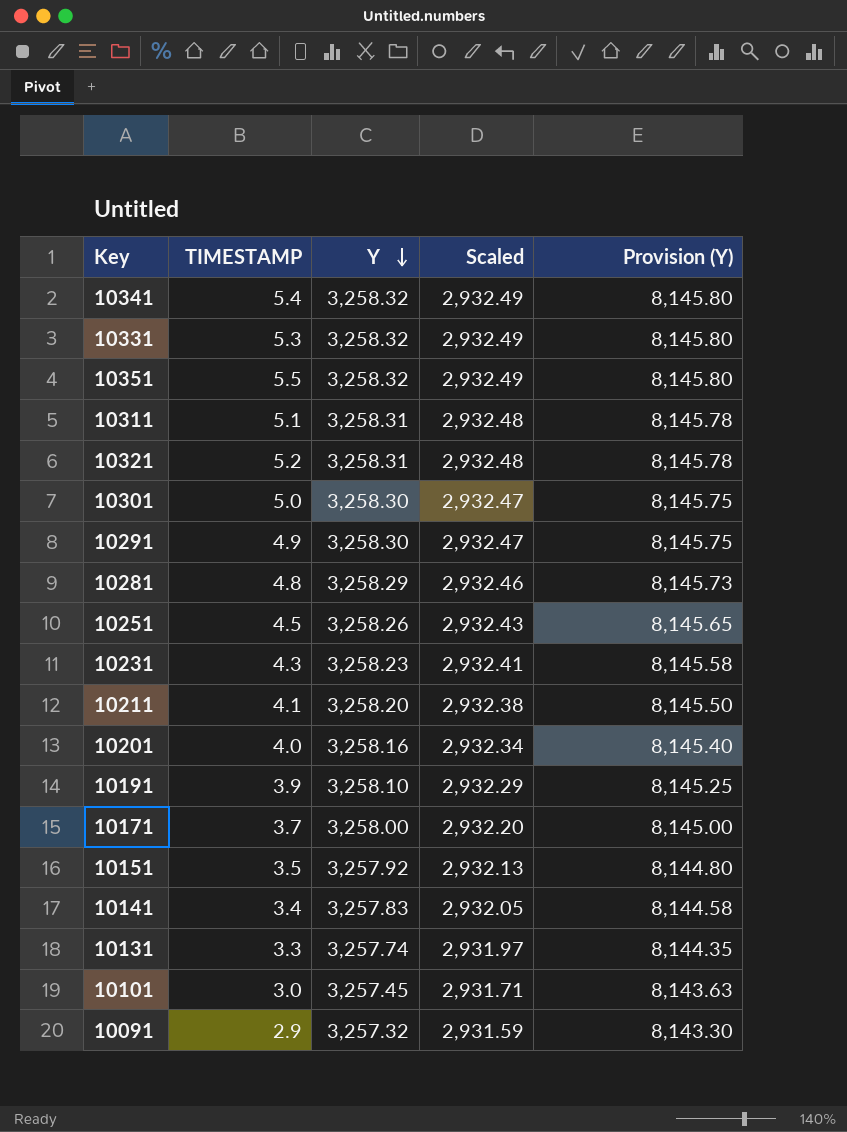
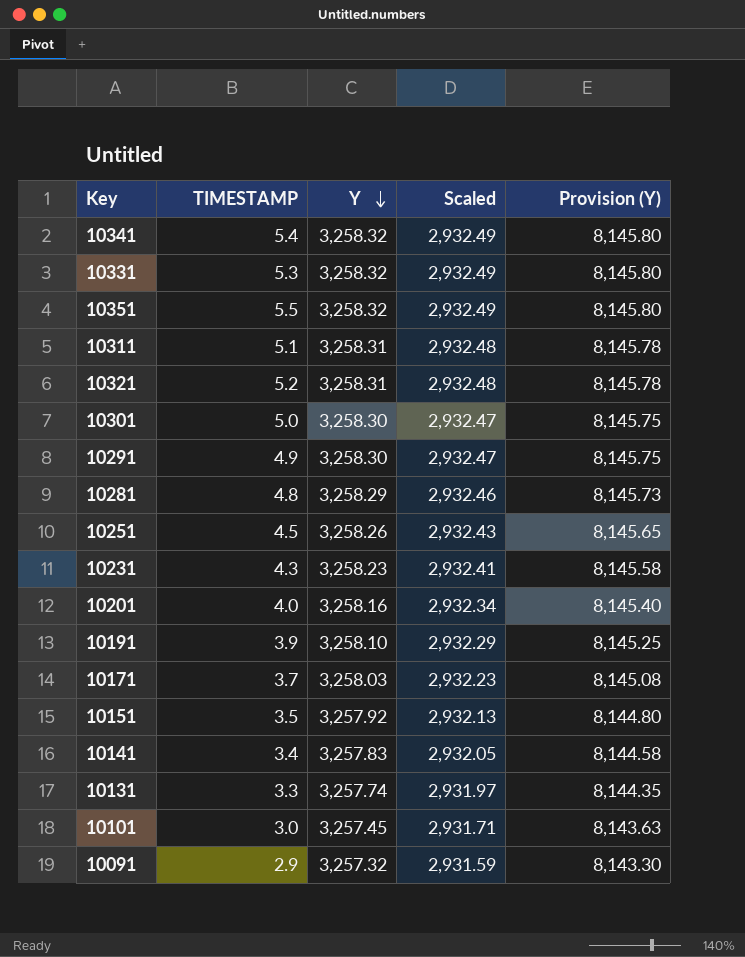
row 10211: 4.1 | 3,258.20 | 2,932.38 | 8,145.50 -> none
10171 | Y: 3,258.00 -> 3,258.03
10171 | Scaled: 2,932.20 -> 2,932.23
10171 | Provision (Y): 8,145.00 -> 8,145.08

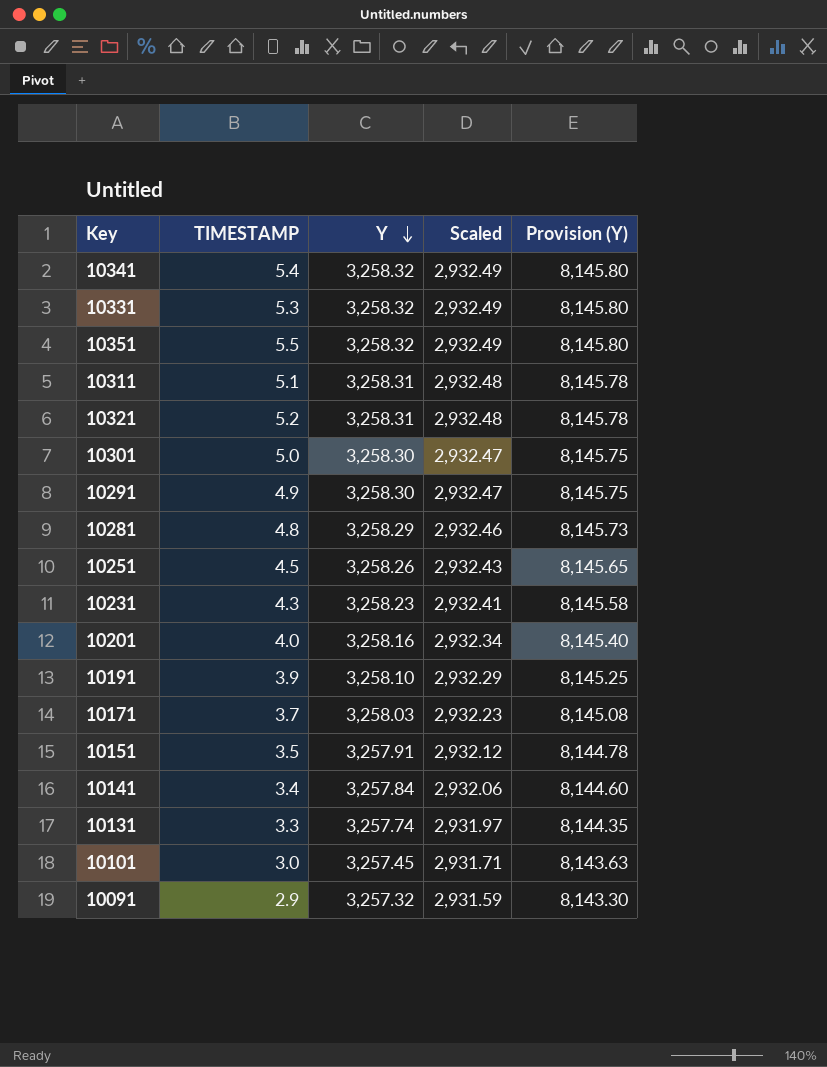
10151 | Y: 3,257.92 -> 3,257.91
10151 | Scaled: 2,932.13 -> 2,932.12
10151 | Provision (Y): 8,144.80 -> 8,144.78
10141 | Y: 3,257.83 -> 3,257.84
10141 | Scaled: 2,932.05 -> 2,932.06
10141 | Provision (Y): 8,144.58 -> 8,144.60

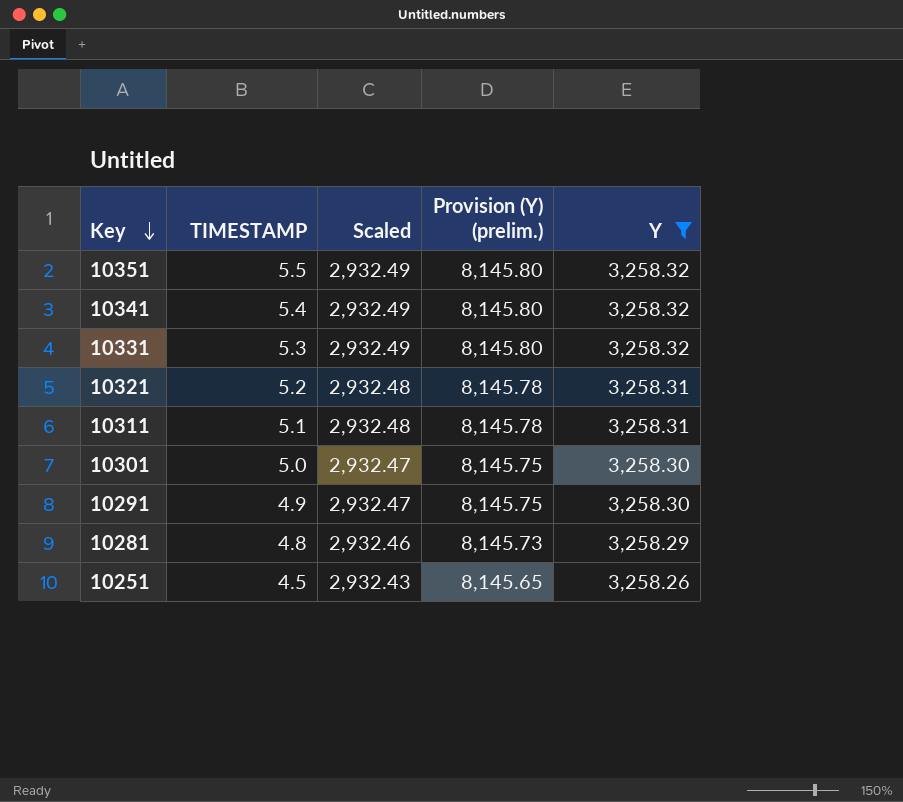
filter: none -> Y >= 3,258.26
row order: Y descending -> Key descending
column name: Provision (Y) -> Provision (Y) (prelim.)
column Y | position: 3 -> 5

